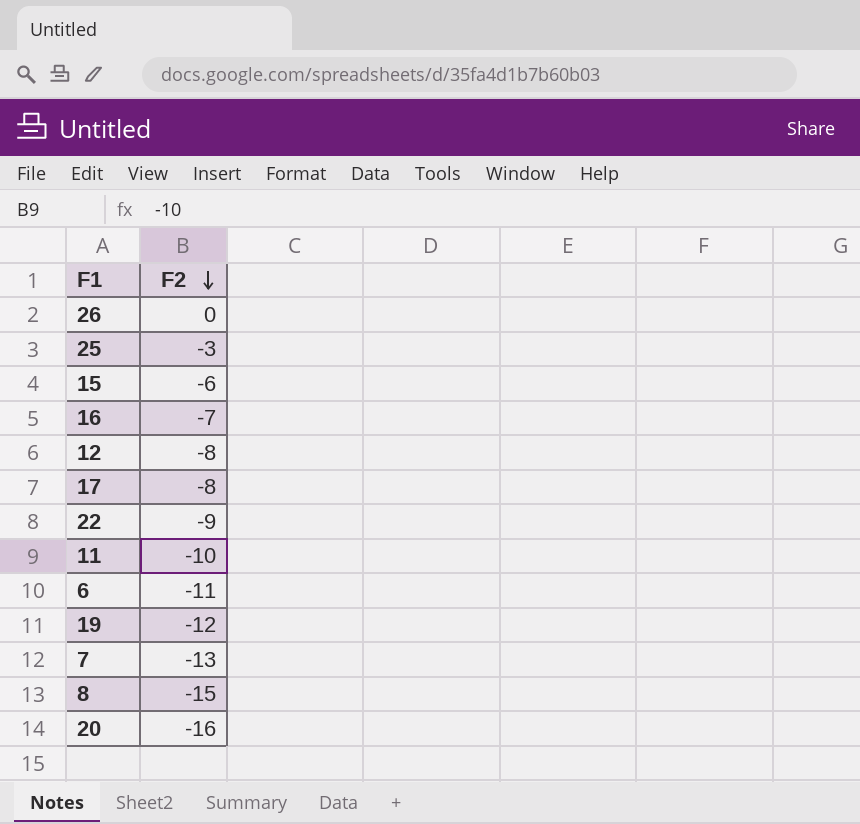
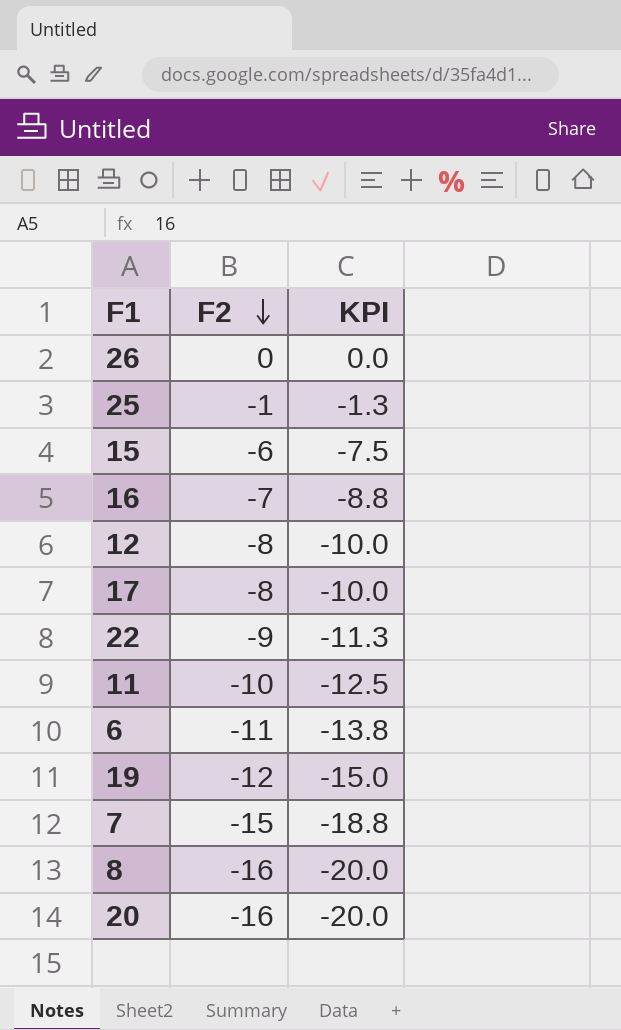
column KPI | formula: none -> [F2] * 1.25
25 | F2: -3 -> -1
7 | F2: -13 -> -15
8 | F2: -15 -> -16

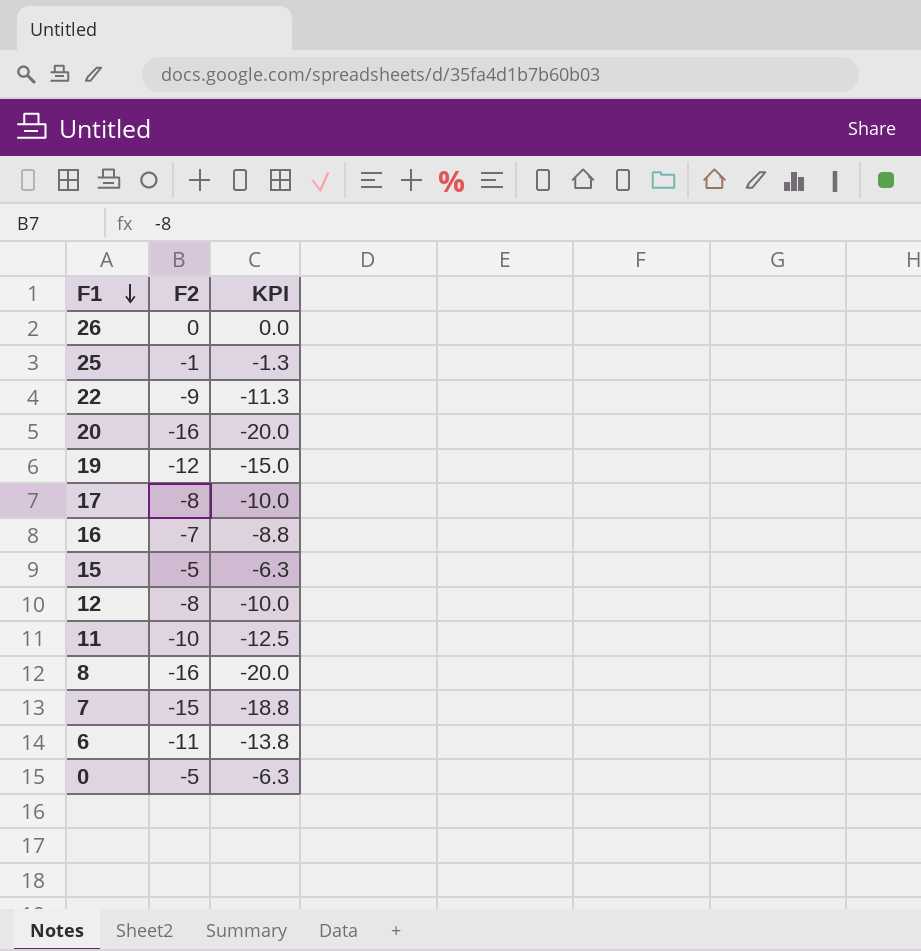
row order: F2 descending -> F1 descending
15 | F2: -6 -> -5
15 | KPI: -7.5 -> -6.3
row 0: none -> -5 | -6.3

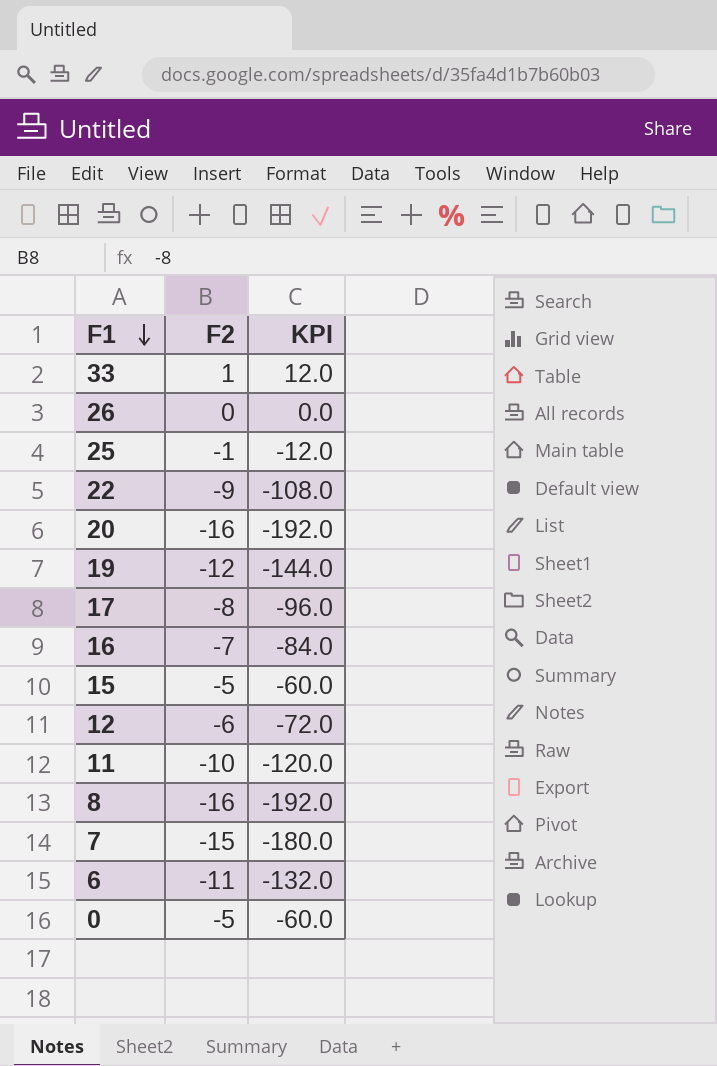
column KPI | formula: [F2] * 1.25 -> [F2] * 12
row 33: none -> 1 | 12.0
12 | F2: -8 -> -6

